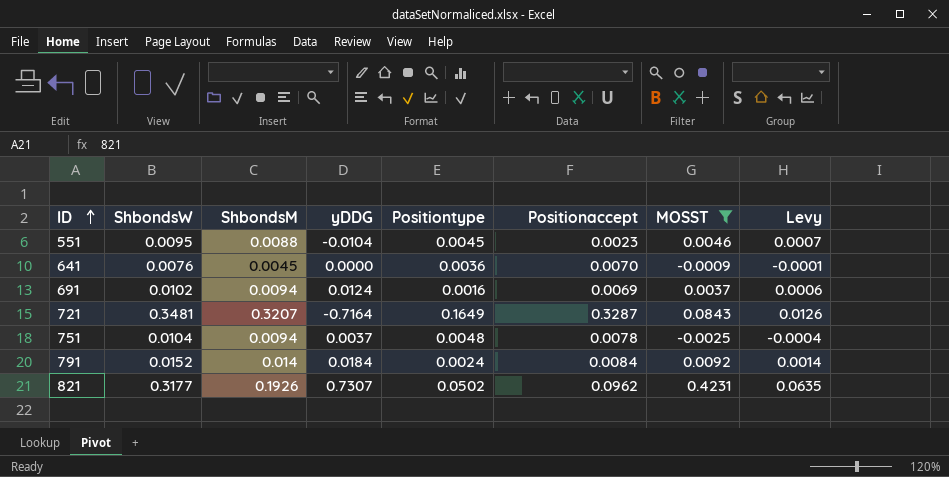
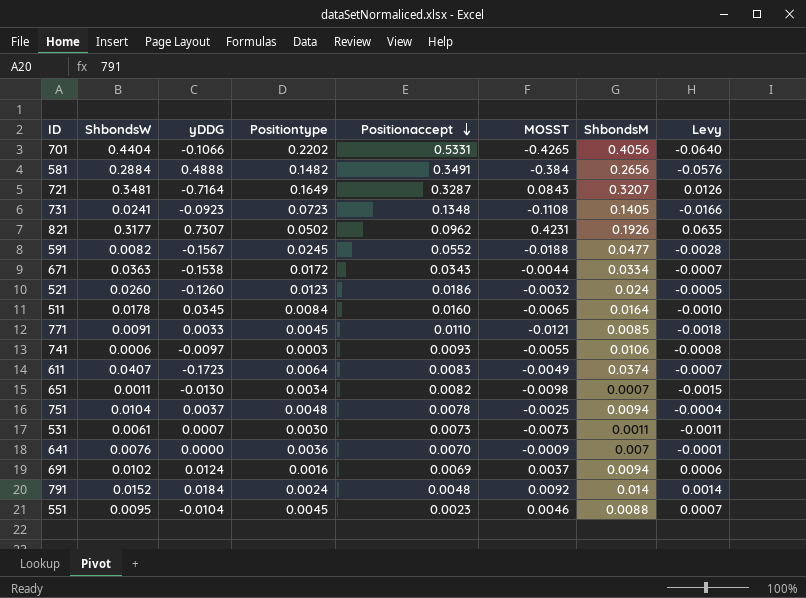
filter: MOSST >= -0.0025 -> none
row order: ID ascending -> Positionaccept descending
column ShbondsM | position: 3 -> 7
641 | ShbondsM: 0.0045 -> 0.007
791 | Positionaccept: 0.0084 -> 0.0048

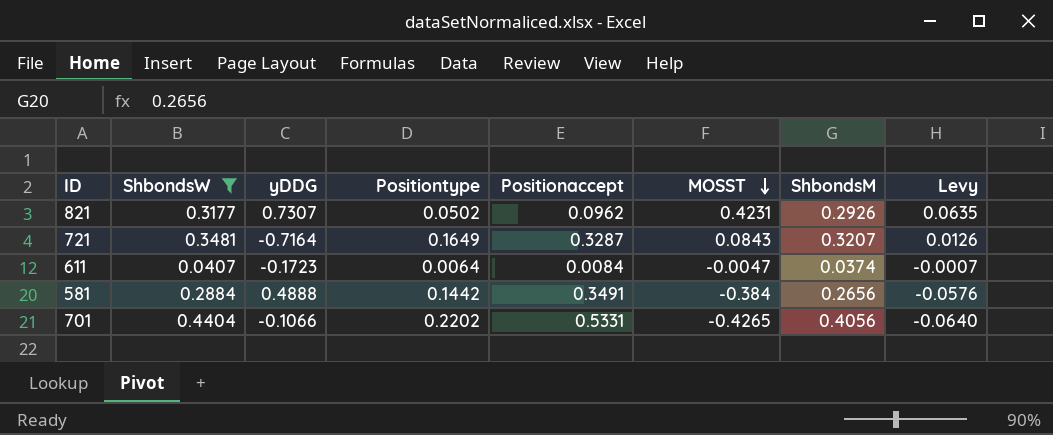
filter: none -> ShbondsW >= 0.0407
row order: Positionaccept descending -> MOSST descending
821 | ShbondsM: 0.1926 -> 0.2926
611 | Positionaccept: 0.0083 -> 0.0084
611 | MOSST: -0.0049 -> -0.0047
581 | Positiontype: 0.1482 -> 0.1442

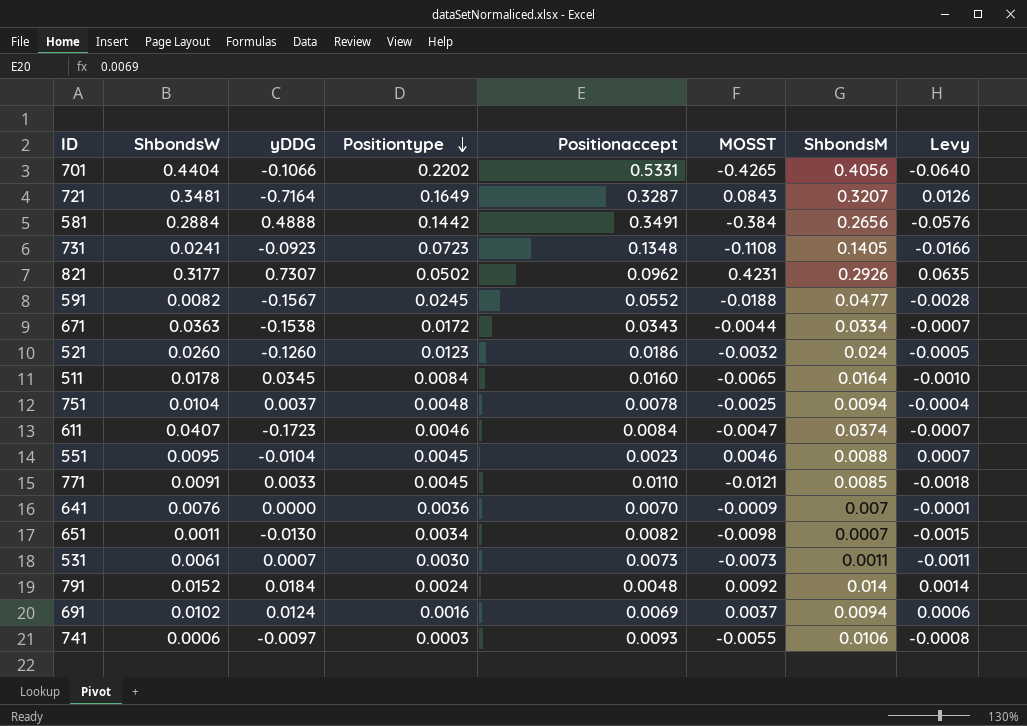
filter: ShbondsW >= 0.0407 -> none
row order: MOSST descending -> Positiontype descending
611 | Positiontype: 0.0064 -> 0.0046

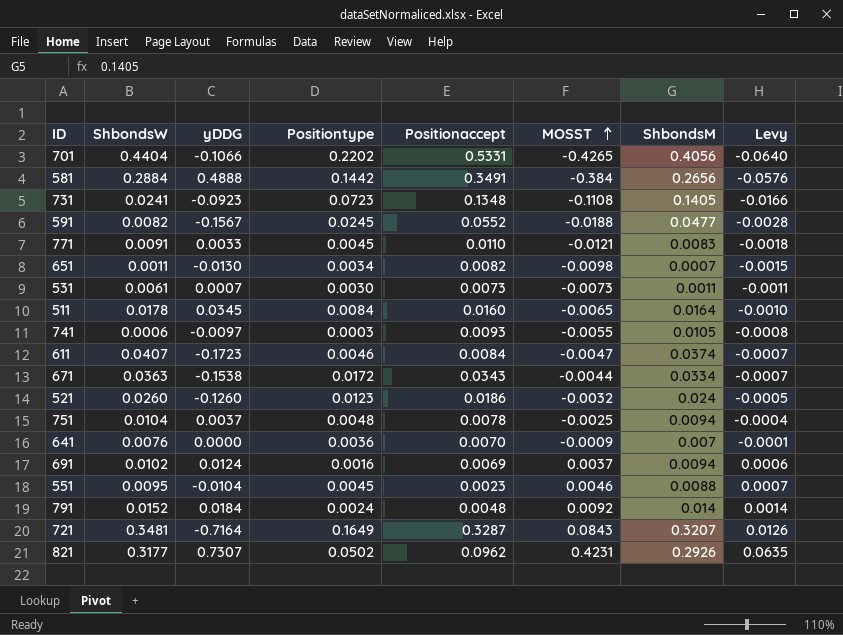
row order: Positiontype descending -> MOSST ascending
771 | ShbondsM: 0.0085 -> 0.0083
741 | ShbondsM: 0.0106 -> 0.0105

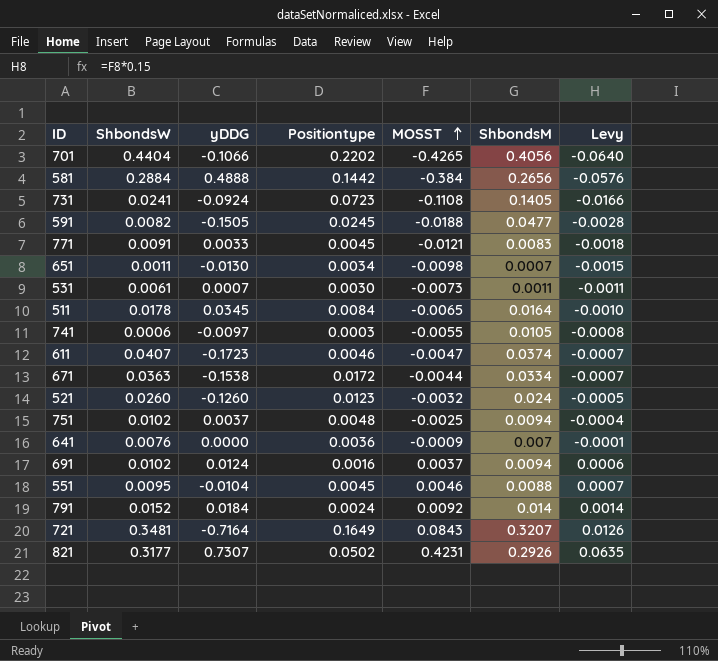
column Positionaccept | position: 5 -> none
731 | yDDG: -0.0923 -> -0.0924
591 | yDDG: -0.1567 -> -0.1505
751 | ShbondsW: 0.0104 -> 0.0102

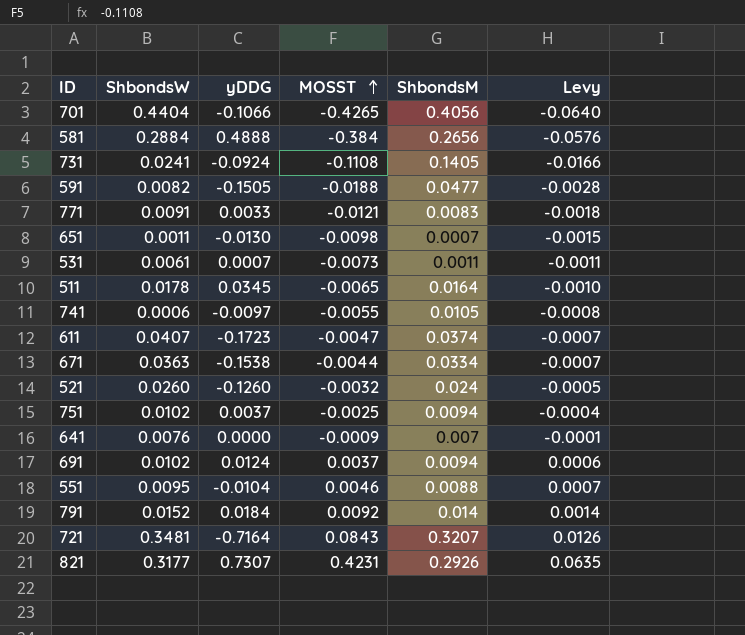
column Positiontype | position: 4 -> none

